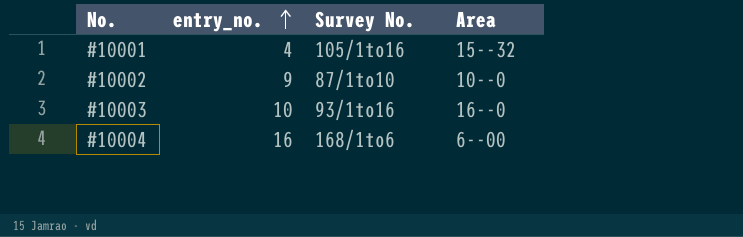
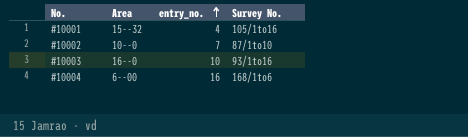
column Area | position: 4 -> 2
#10002 | entry_no.: 9 -> 7

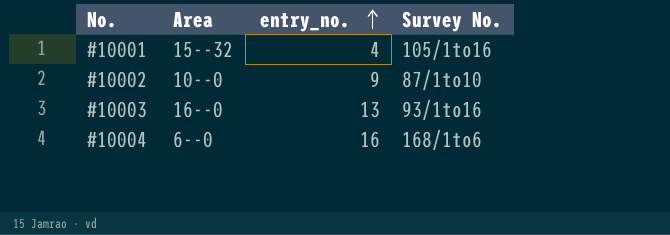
#10002 | entry_no.: 7 -> 9
#10003 | entry_no.: 10 -> 13
#10004 | Area: 6--00 -> 6--0

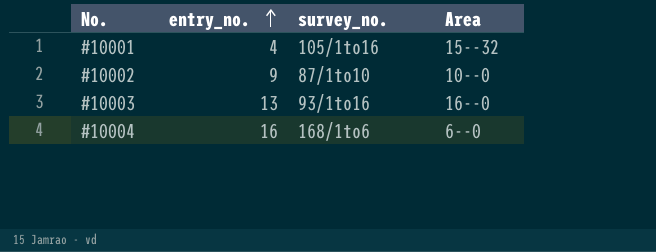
column name: Survey No. -> survey_no.
column Area | position: 2 -> 4

